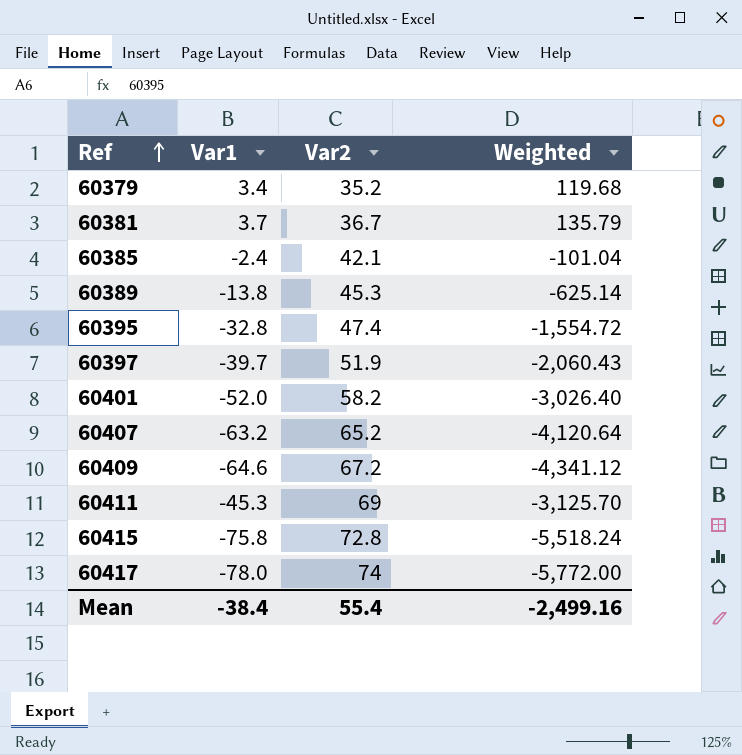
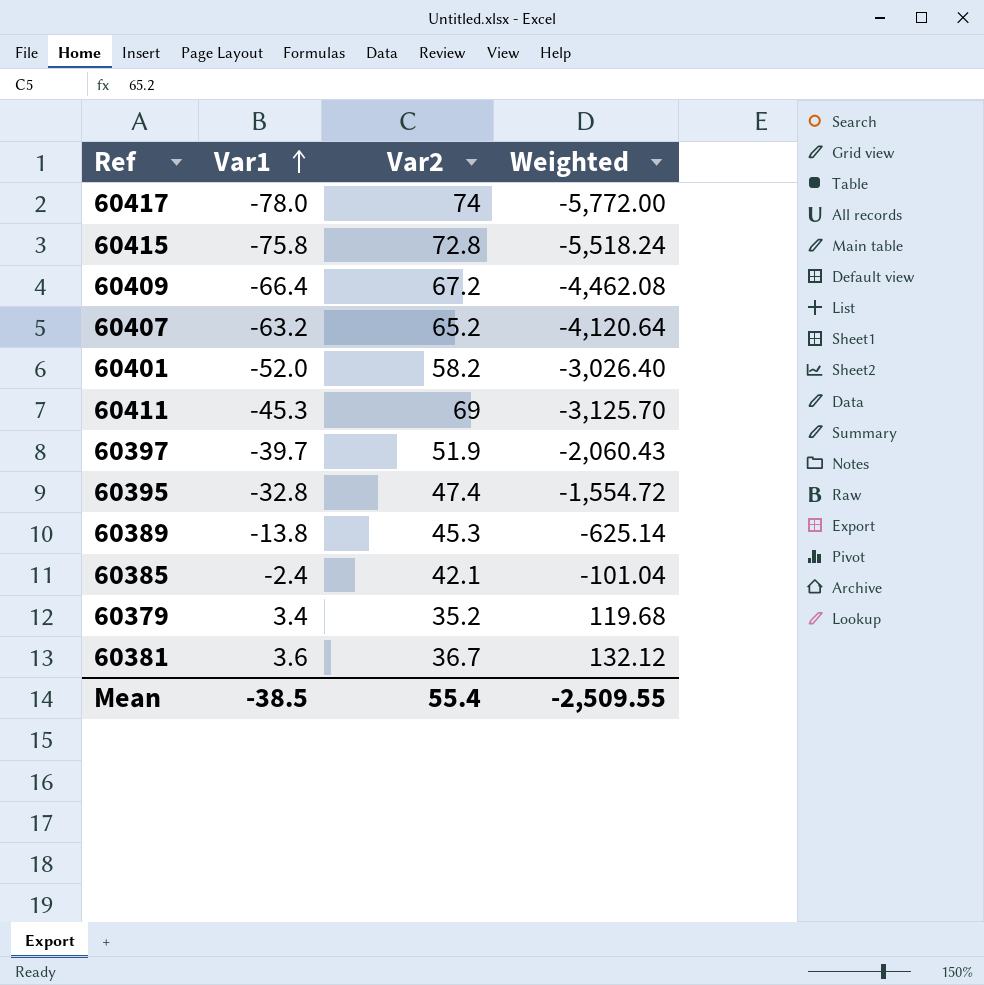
row order: Ref ascending -> Var1 ascending
60409 | Var1: -64.6 -> -66.4
60409 | Weighted: -4,341.12 -> -4,462.08
60381 | Var1: 3.7 -> 3.6
60381 | Weighted: 135.79 -> 132.12
Mean | Var1: -38.4 -> -38.5
Mean | Weighted: -2,499.16 -> -2,509.55

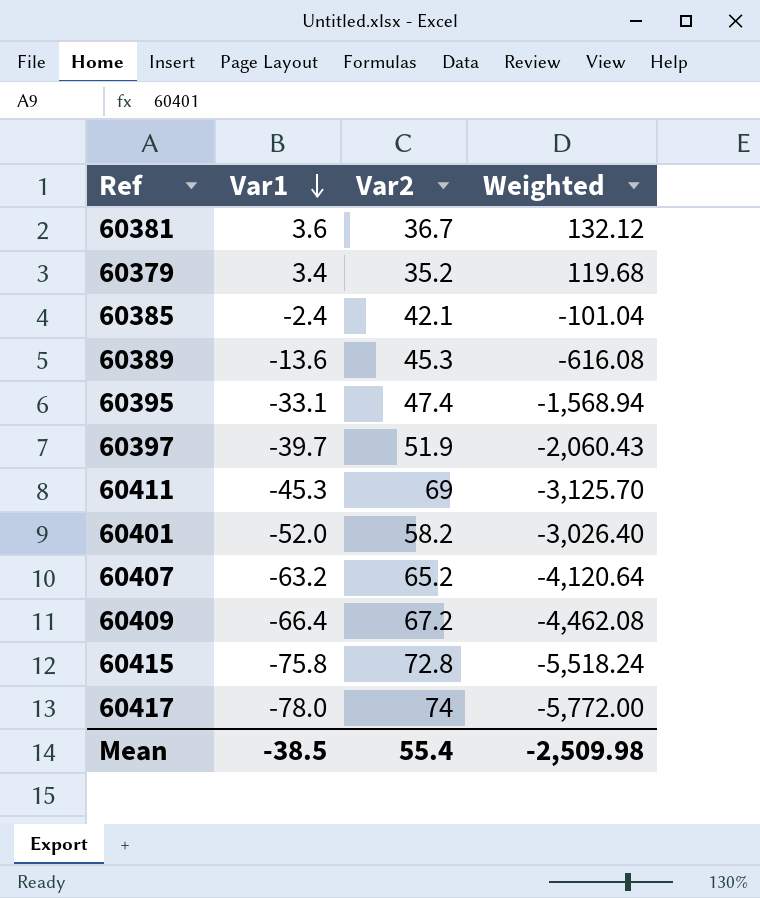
row order: Var1 ascending -> Var1 descending
60389 | Var1: -13.8 -> -13.6
60389 | Weighted: -625.14 -> -616.08
60395 | Var1: -32.8 -> -33.1
60395 | Weighted: -1,554.72 -> -1,568.94
Mean | Weighted: -2,509.55 -> -2,509.98

